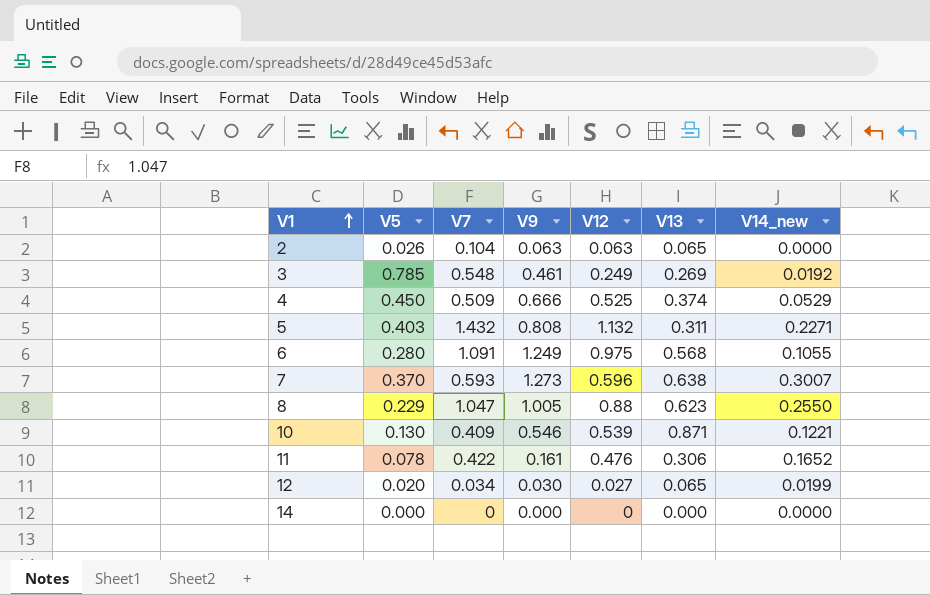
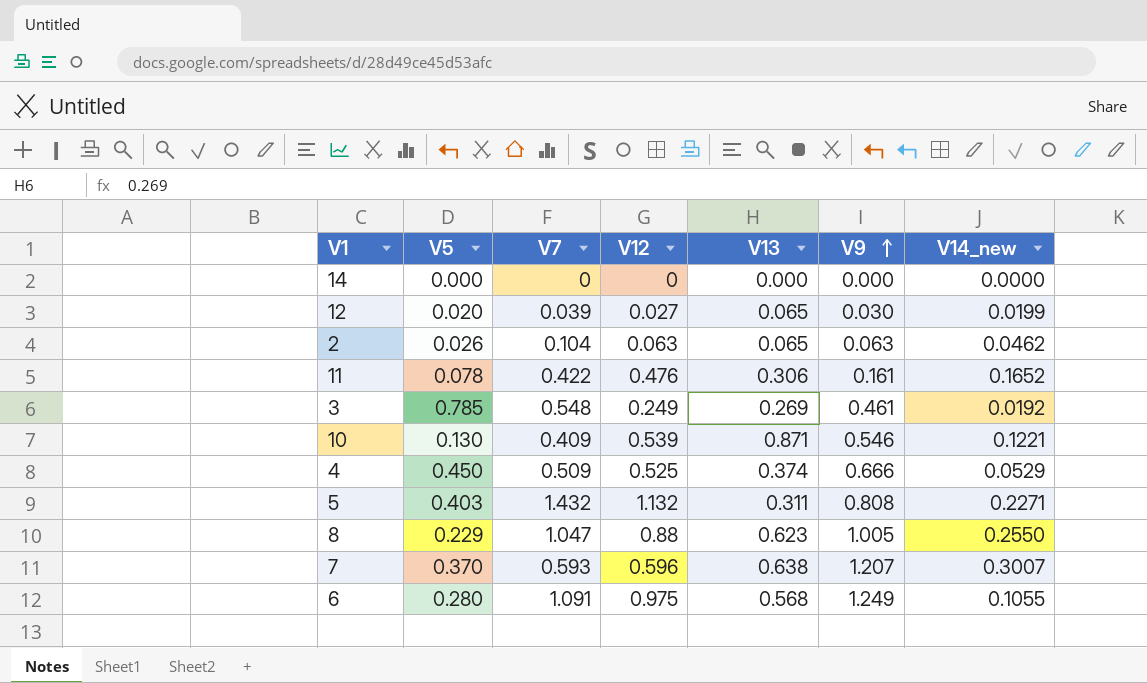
row order: V1 ascending -> V9 ascending
column V9 | position: 4 -> 6
12 | V7: 0.034 -> 0.039
2 | V14_new: 0.0000 -> 0.0462
7 | V9: 1.273 -> 1.207

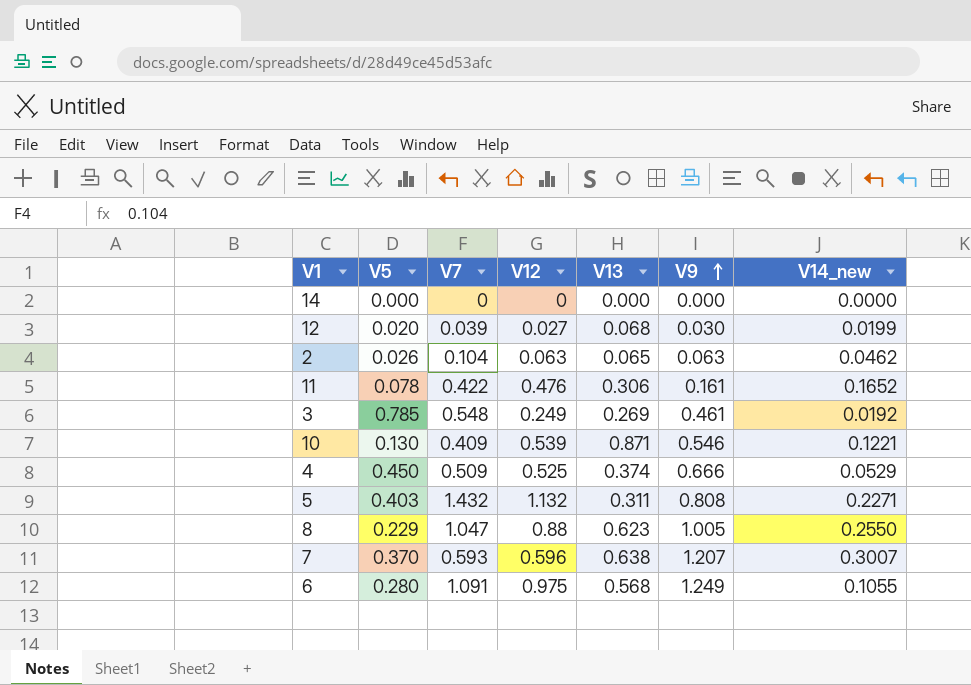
12 | V13: 0.065 -> 0.068

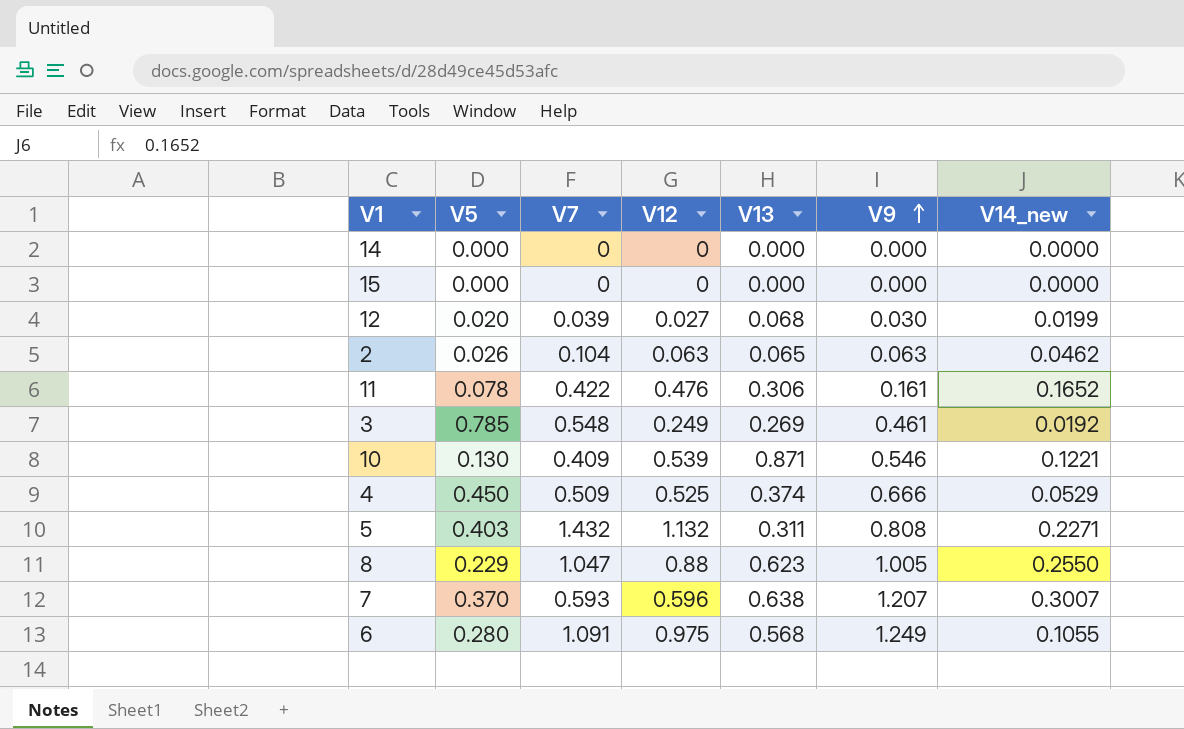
row 15: none -> 0.000 | 0 | 0 | 0.000 | 0.000 | 0.0000

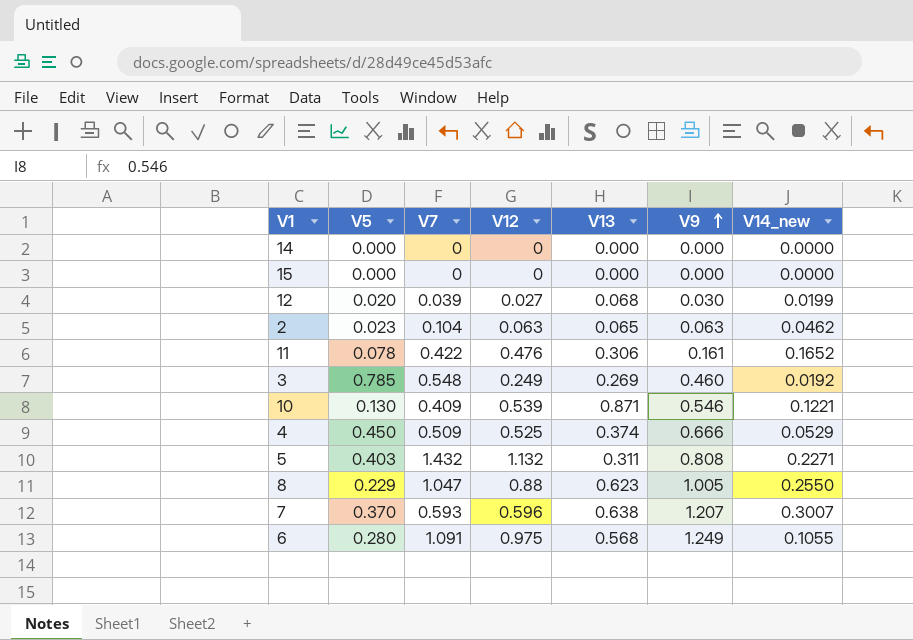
2 | V5: 0.026 -> 0.023
3 | V9: 0.461 -> 0.460

